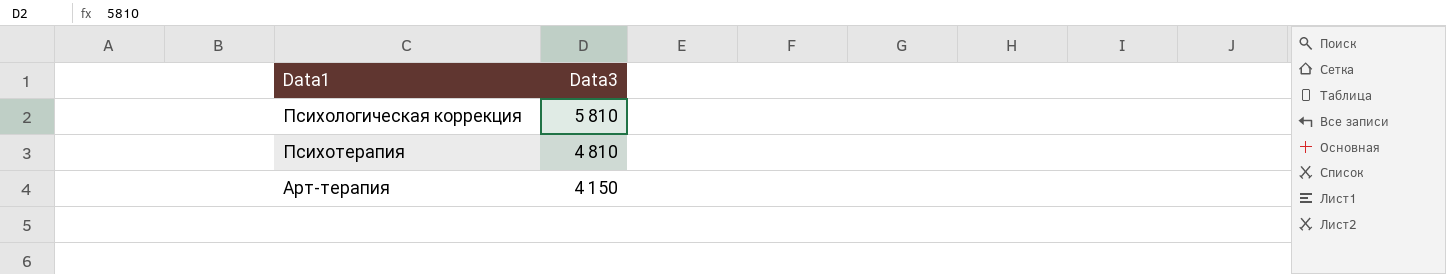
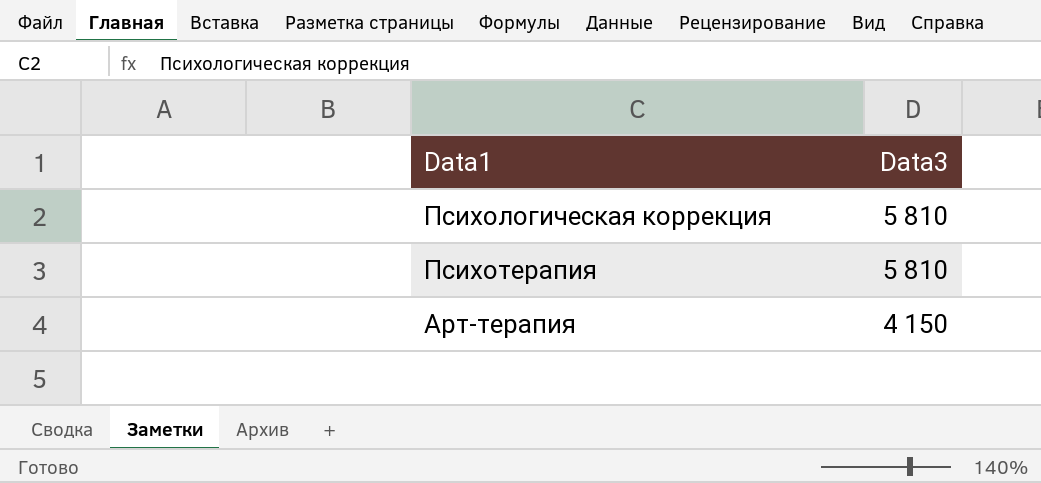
Психотерапия | Data3: 4 810 -> 5 810

